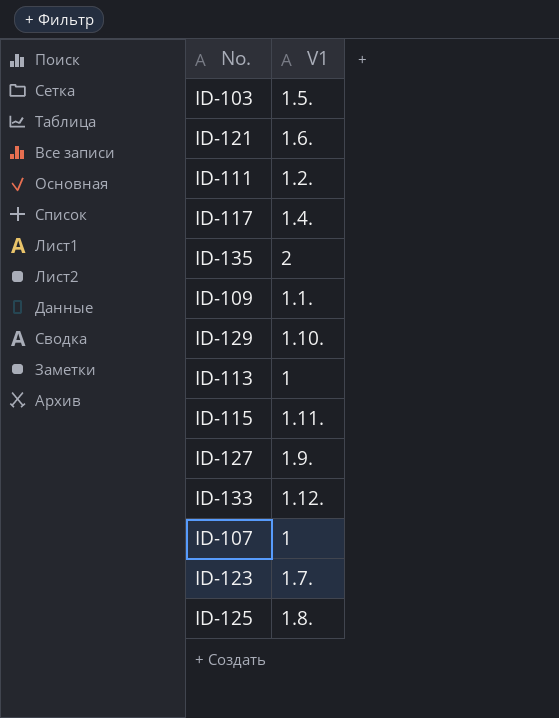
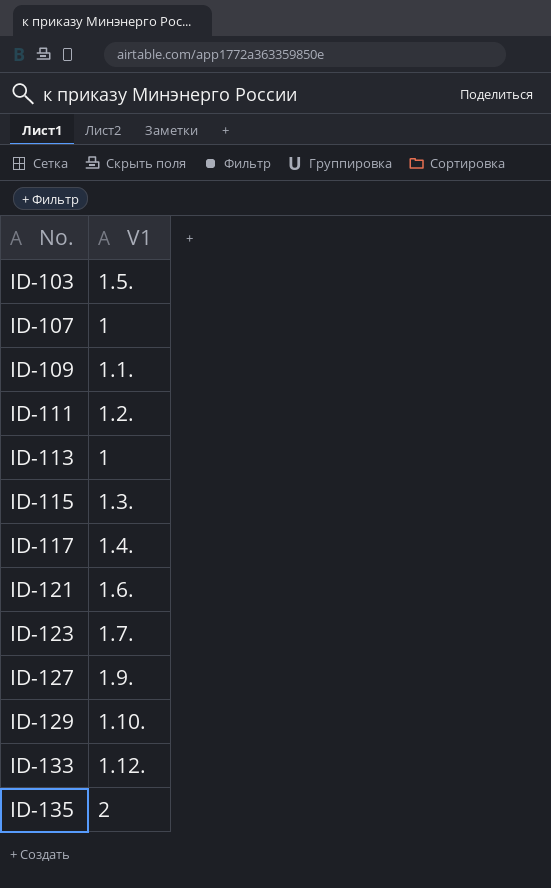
row order: none -> No. ascending
row ID-125: 1.8. -> none
ID-115 | V1: 1.11. -> 1.3.

